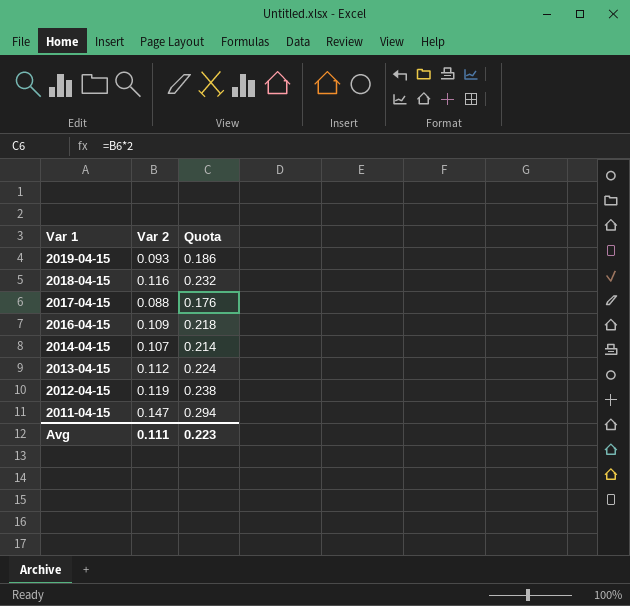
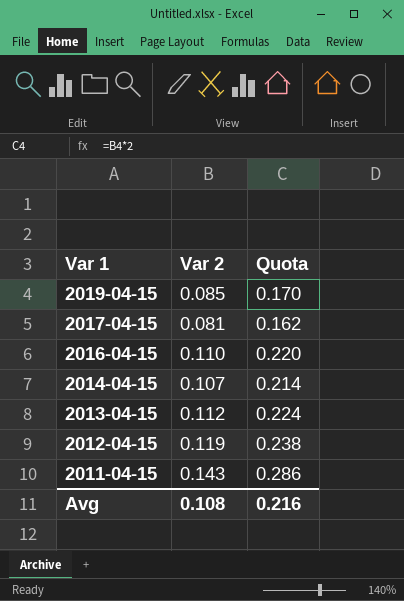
row 2018-04-15: 0.116 | 0.232 -> none
2019-04-15 | Var 2: 0.093 -> 0.085
2019-04-15 | Quota: 0.186 -> 0.170
2017-04-15 | Var 2: 0.088 -> 0.081
2017-04-15 | Quota: 0.176 -> 0.162
2016-04-15 | Var 2: 0.109 -> 0.110
2016-04-15 | Quota: 0.218 -> 0.220
2011-04-15 | Var 2: 0.147 -> 0.143
2011-04-15 | Quota: 0.294 -> 0.286
Avg | Var 2: 0.111 -> 0.108
Avg | Quota: 0.223 -> 0.216

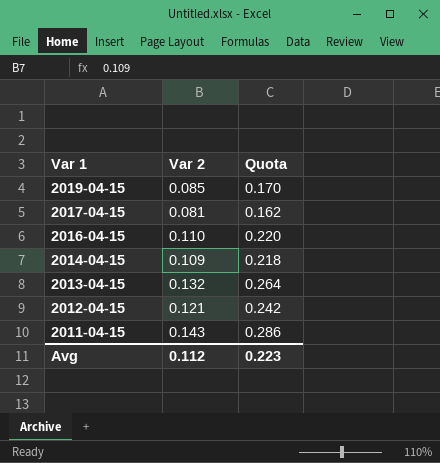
2014-04-15 | Var 2: 0.107 -> 0.109
2014-04-15 | Quota: 0.214 -> 0.218
2013-04-15 | Var 2: 0.112 -> 0.132
2013-04-15 | Quota: 0.224 -> 0.264
2012-04-15 | Var 2: 0.119 -> 0.121
2012-04-15 | Quota: 0.238 -> 0.242
Avg | Var 2: 0.108 -> 0.112
Avg | Quota: 0.216 -> 0.223

